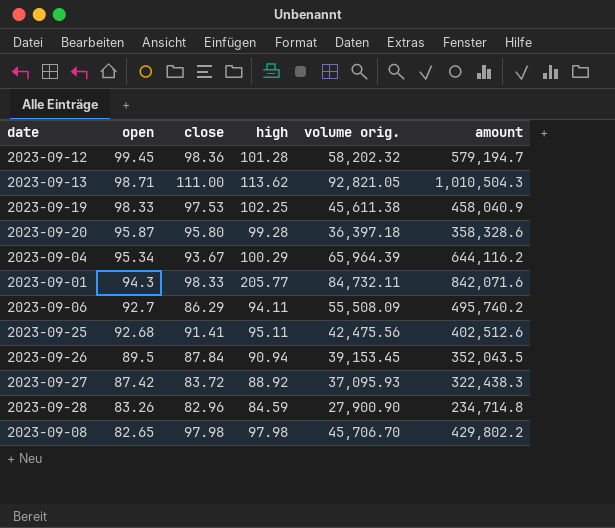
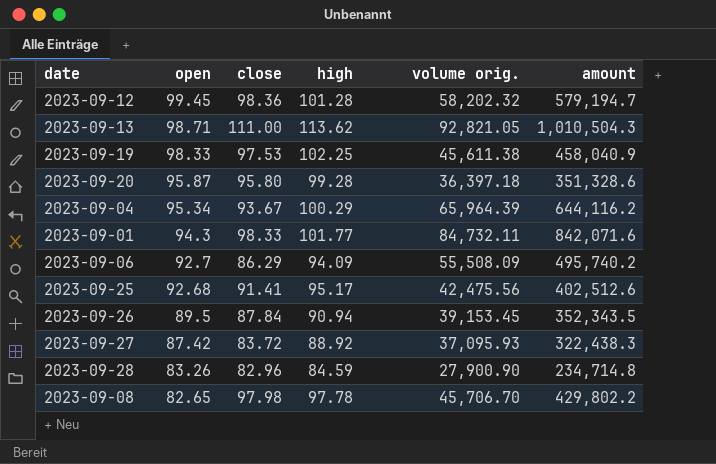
2023-09-20 | amount: 358,328.6 -> 351,328.6
2023-09-01 | high: 205.77 -> 101.77
2023-09-06 | high: 94.11 -> 94.09
2023-09-25 | high: 95.11 -> 95.17
2023-09-26 | amount: 352,043.5 -> 352,343.5
2023-09-08 | high: 97.98 -> 97.78

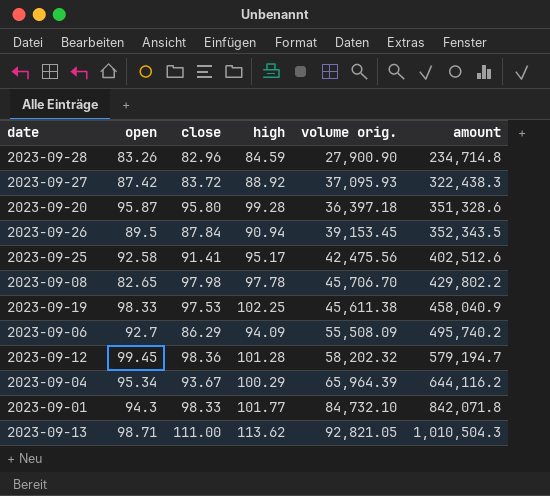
row order: open descending -> amount ascending
2023-09-25 | open: 92.68 -> 92.58
2023-09-01 | volume orig.: 84,732.11 -> 84,732.10
2023-09-01 | amount: 842,071.6 -> 842,071.8

